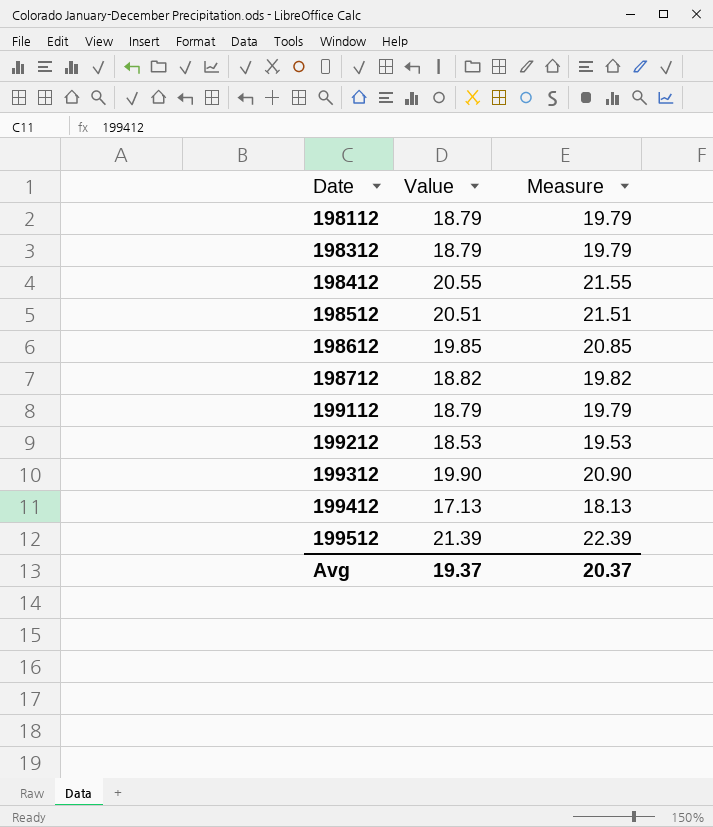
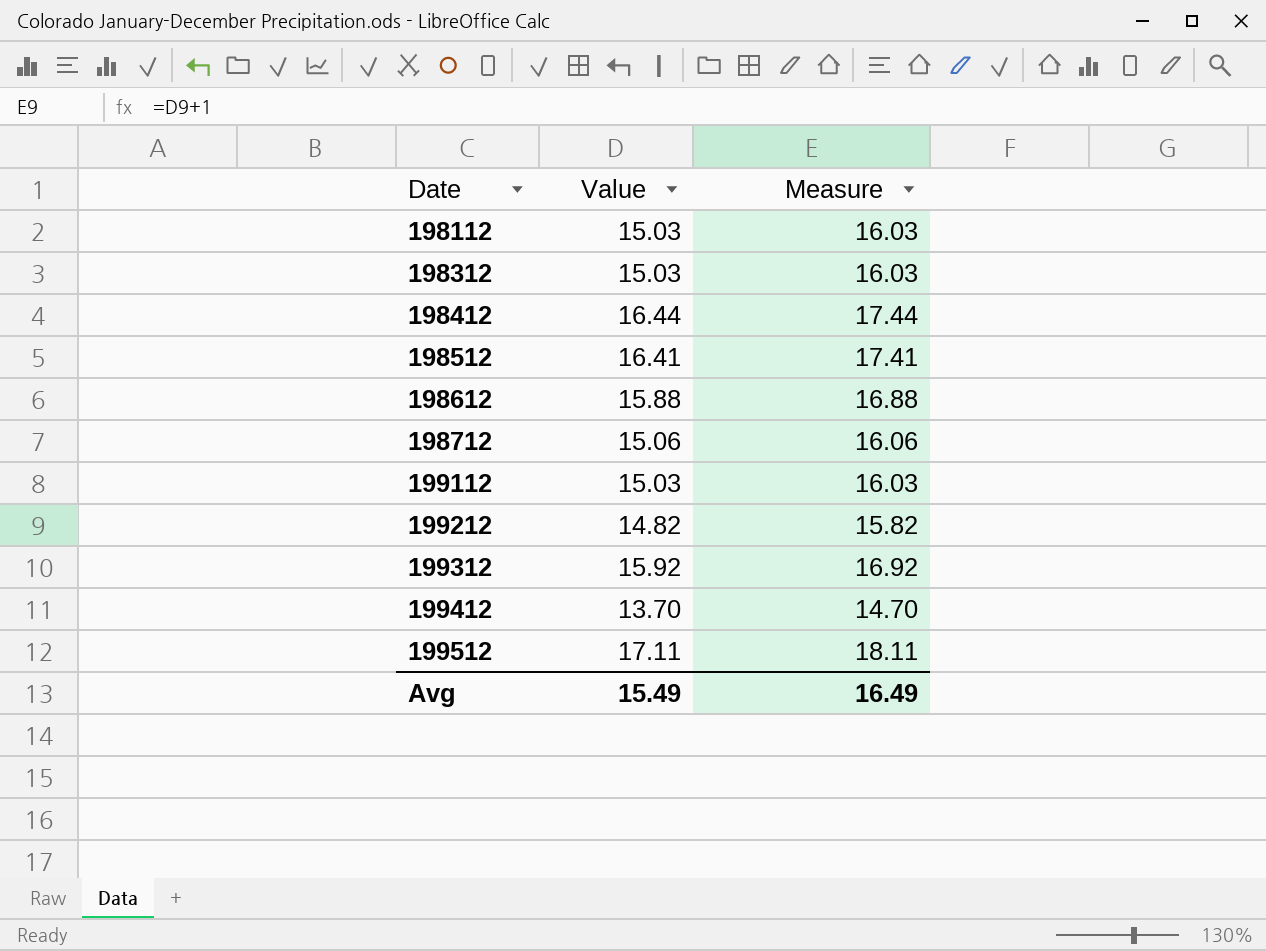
198112 | Value: 18.79 -> 15.03
198112 | Measure: 19.79 -> 16.03
198312 | Value: 18.79 -> 15.03
198312 | Measure: 19.79 -> 16.03
198412 | Value: 20.55 -> 16.44
198412 | Measure: 21.55 -> 17.44
198512 | Value: 20.51 -> 16.41
198512 | Measure: 21.51 -> 17.41
198612 | Value: 19.85 -> 15.88
198612 | Measure: 20.85 -> 16.88
198712 | Value: 18.82 -> 15.06
198712 | Measure: 19.82 -> 16.06
199112 | Value: 18.79 -> 15.03
199112 | Measure: 19.79 -> 16.03
199212 | Value: 18.53 -> 14.82
199212 | Measure: 19.53 -> 15.82
199312 | Value: 19.90 -> 15.92
199312 | Measure: 20.90 -> 16.92
199412 | Value: 17.13 -> 13.70
199412 | Measure: 18.13 -> 14.70
199512 | Value: 21.39 -> 17.11
199512 | Measure: 22.39 -> 18.11
Avg | Value: 19.37 -> 15.49
Avg | Measure: 20.37 -> 16.49

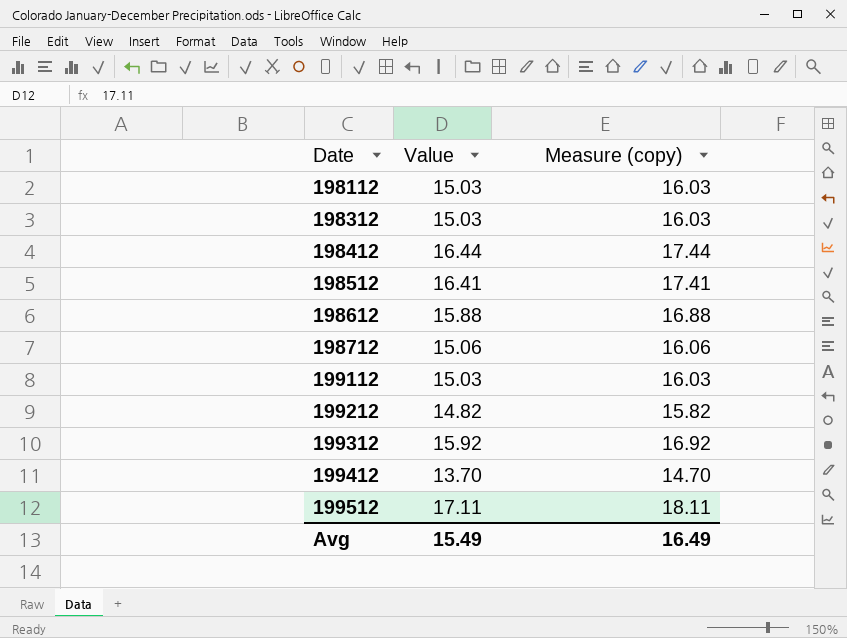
column name: Measure -> Measure (copy)

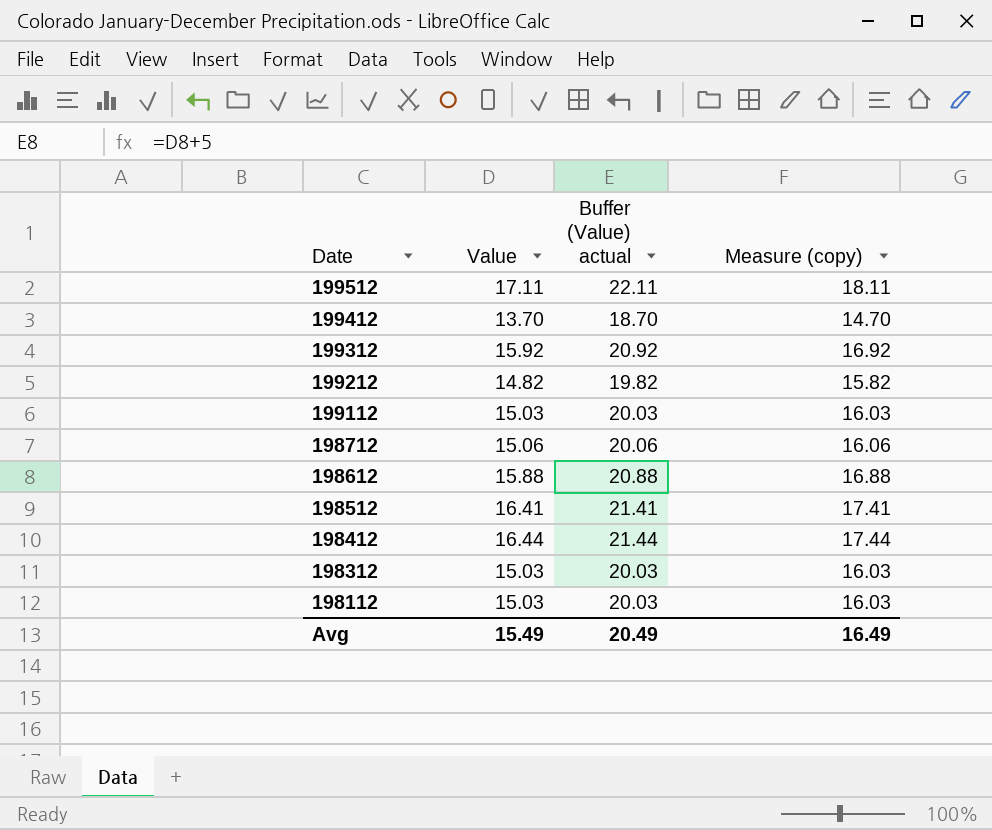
row order: Date ascending -> Date descending
column Buffer (Value) actual | formula: none -> [Value] + 5

